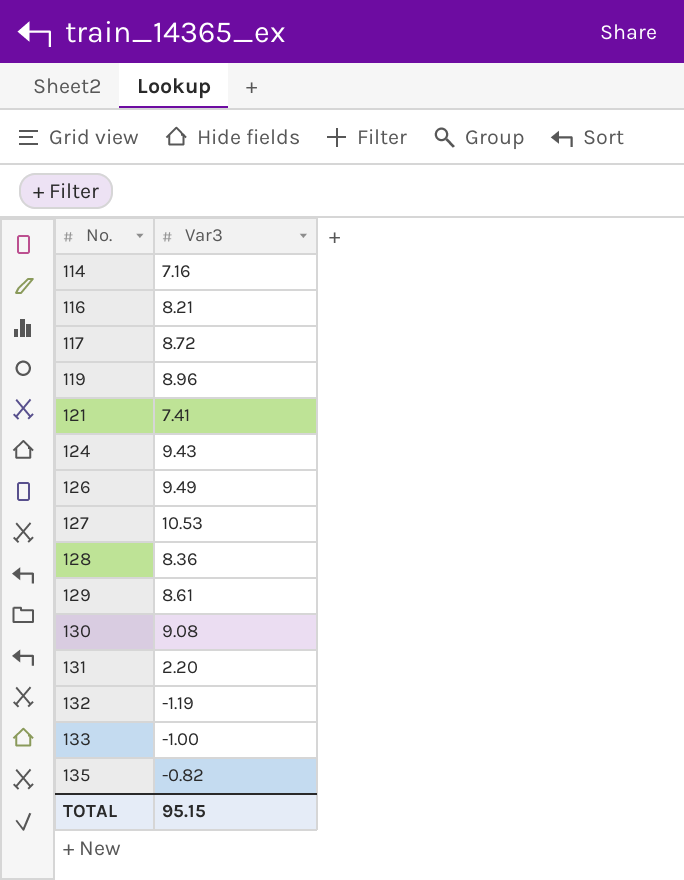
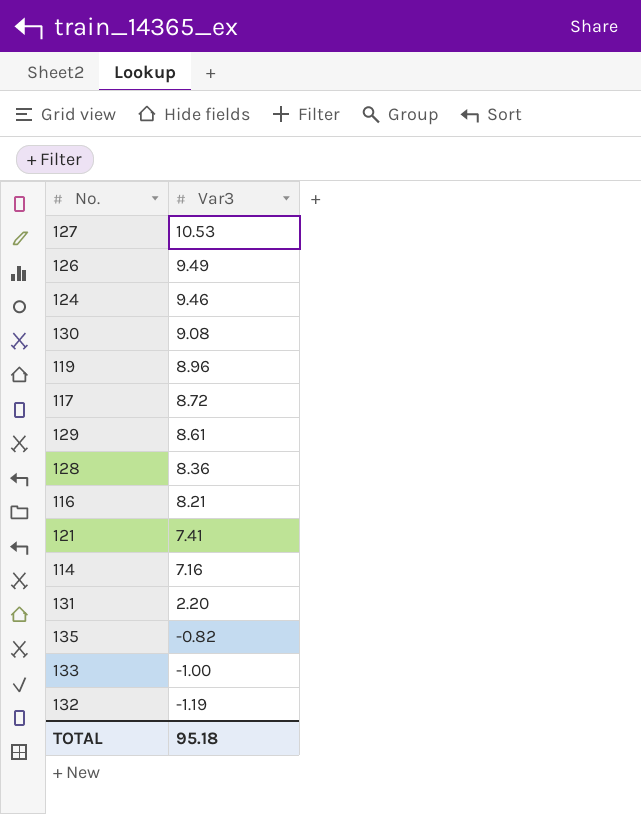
row order: No. ascending -> Var3 descending
124 | Var3: 9.43 -> 9.46
TOTAL | Var3: 95.15 -> 95.18

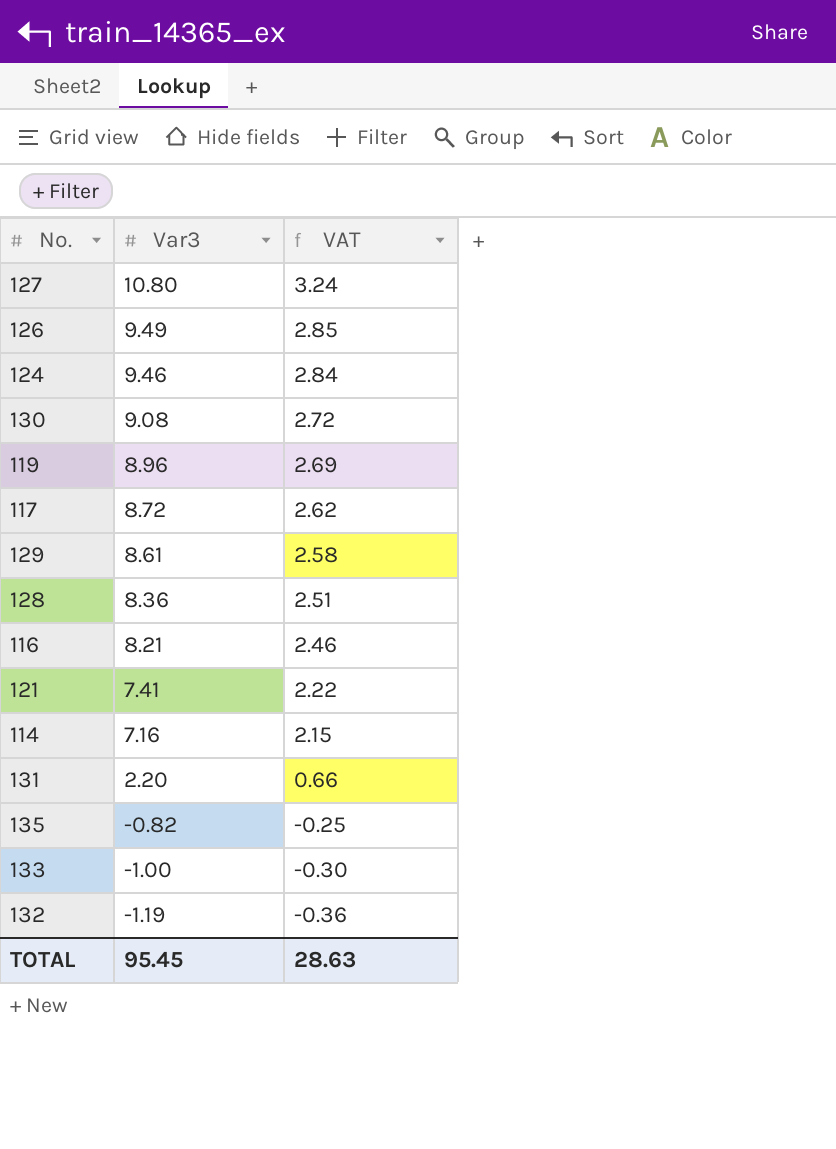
column VAT | formula: none -> [Var3] * 0.3
127 | Var3: 10.53 -> 10.80
TOTAL | Var3: 95.18 -> 95.45

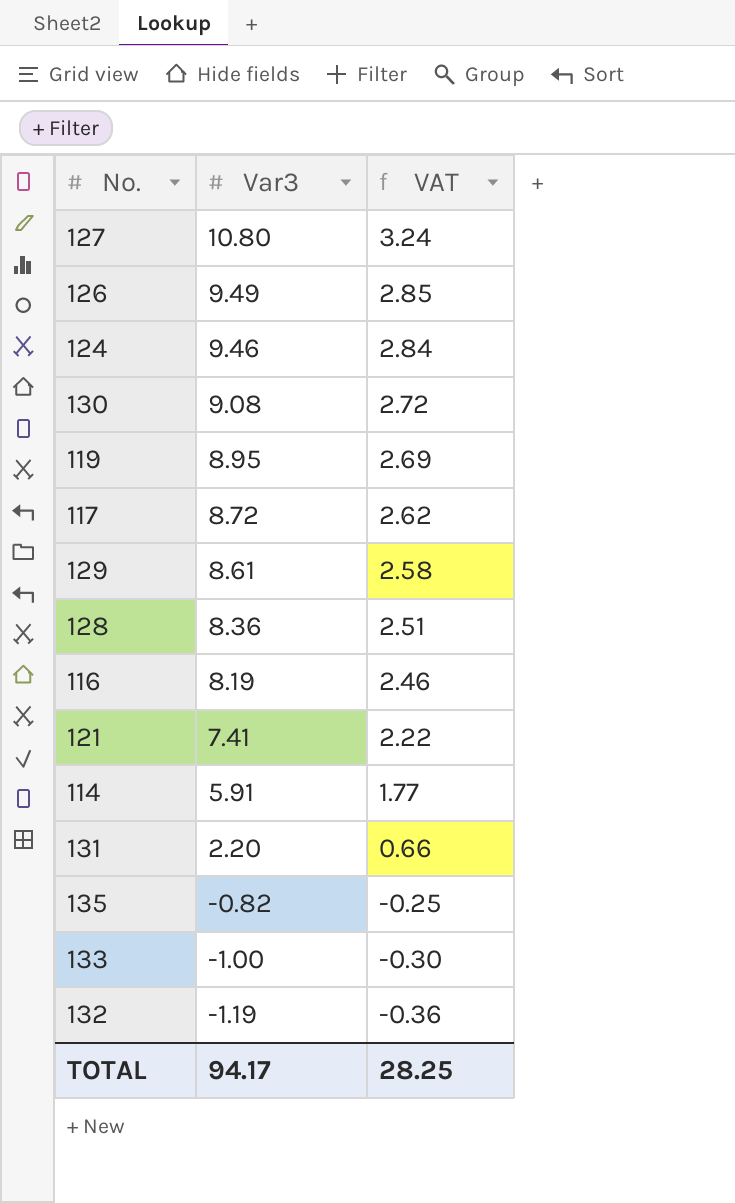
119 | Var3: 8.96 -> 8.95
116 | Var3: 8.21 -> 8.19
114 | Var3: 7.16 -> 5.91
114 | VAT: 2.15 -> 1.77
TOTAL | Var3: 95.45 -> 94.17
TOTAL | VAT: 28.63 -> 28.25

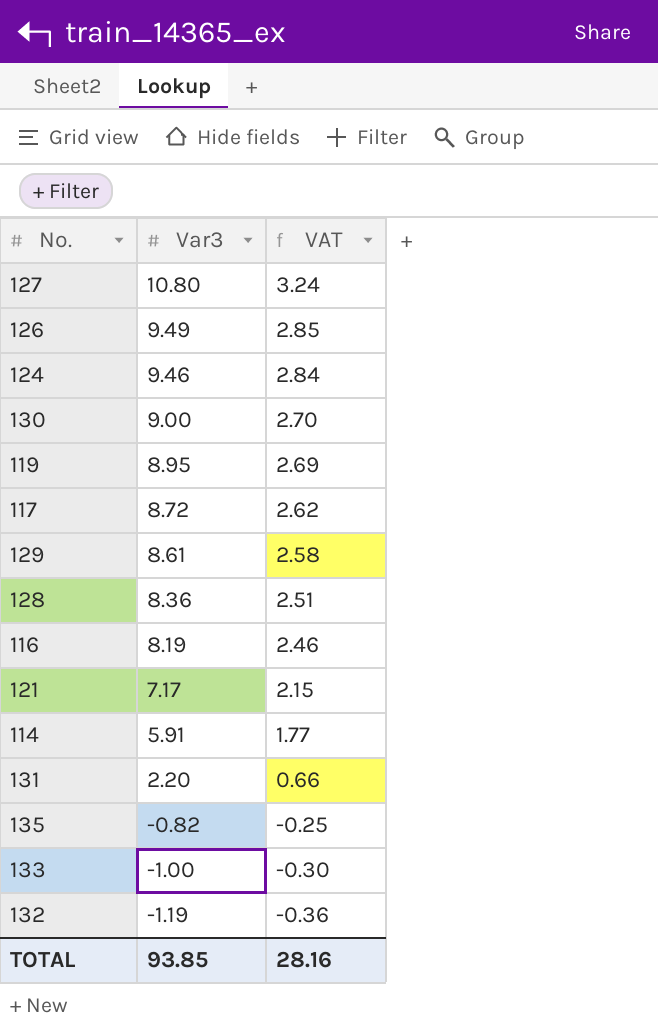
130 | Var3: 9.08 -> 9.00
130 | VAT: 2.72 -> 2.70
121 | Var3: 7.41 -> 7.17
121 | VAT: 2.22 -> 2.15
TOTAL | Var3: 94.17 -> 93.85
TOTAL | VAT: 28.25 -> 28.16

